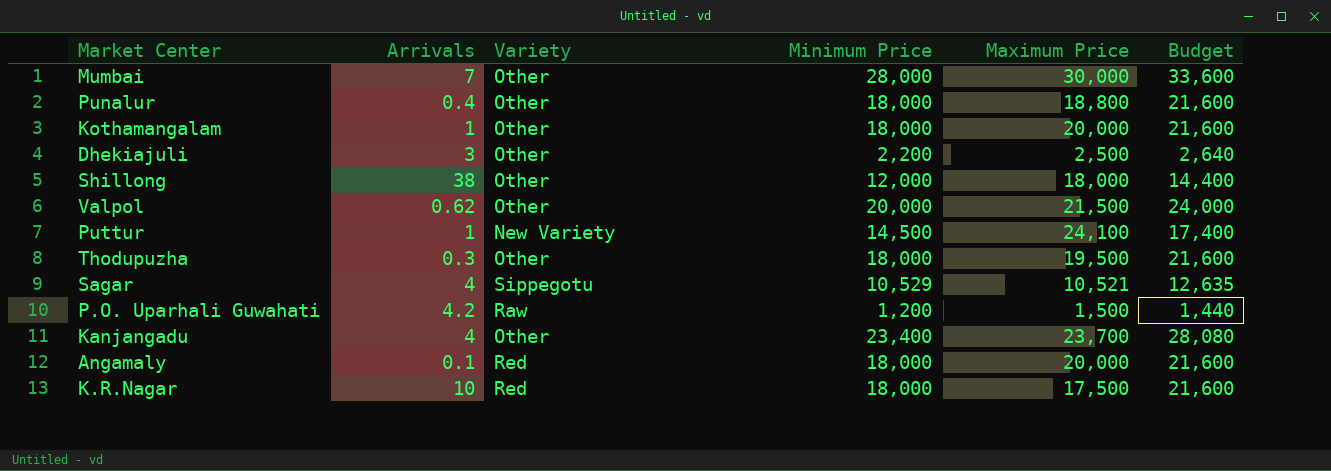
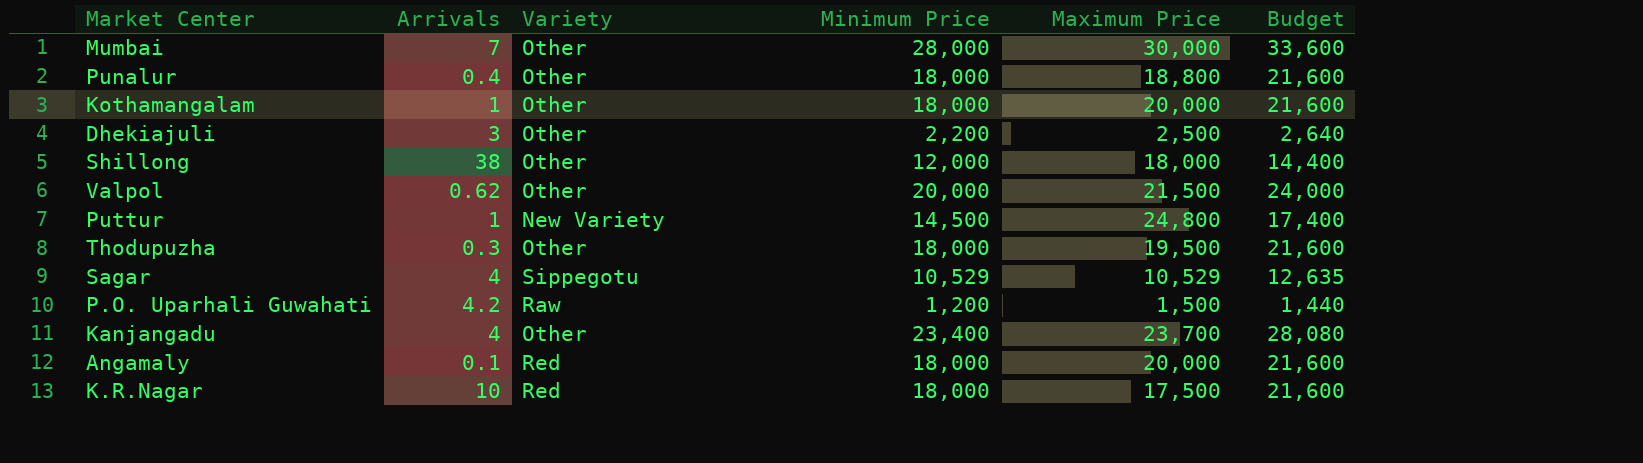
Puttur | Maximum Price: 24,100 -> 24,800
Sagar | Maximum Price: 10,521 -> 10,529

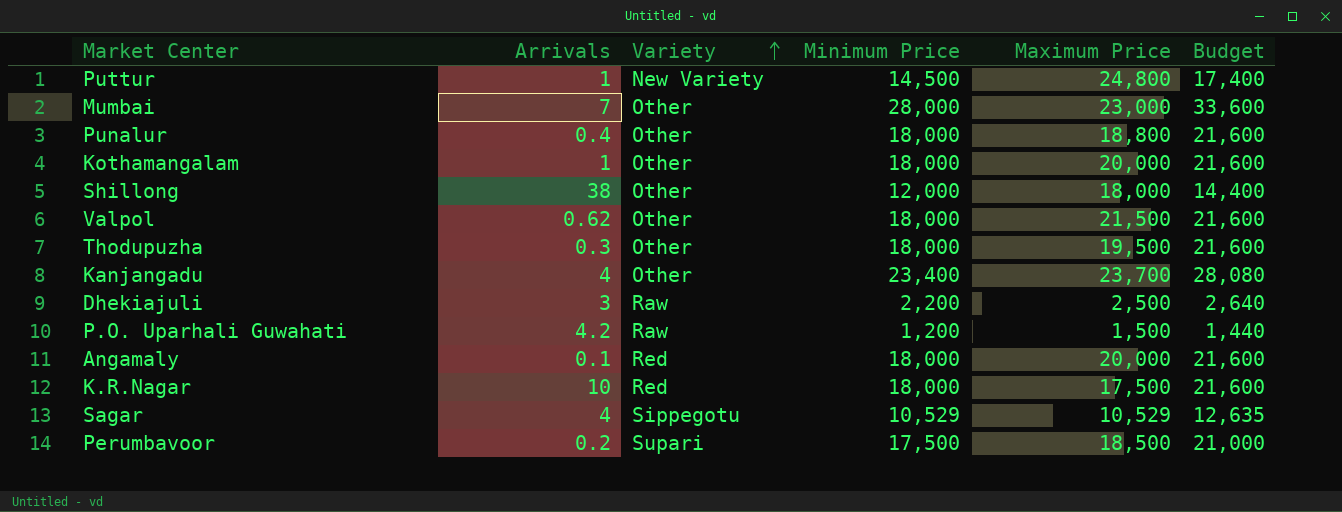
row order: none -> Variety ascending
Mumbai | Maximum Price: 30,000 -> 23,000
Valpol | Minimum Price: 20,000 -> 18,000
Valpol | Budget: 24,000 -> 21,600
Dhekiajuli | Variety: Other -> Raw
row Perumbavoor: none -> 0.2 | Supari | 17,500 | 18,500 | 21,000

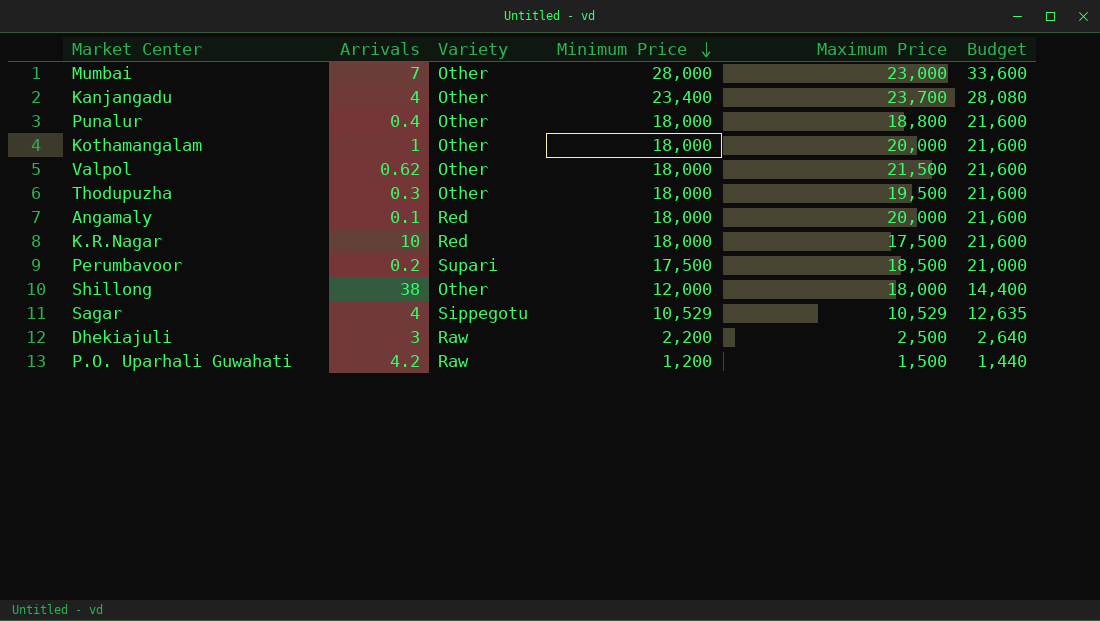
row order: Variety ascending -> Minimum Price descending
row Puttur: 1 | New Variety | 14,500 | 24,800 | 17,400 -> none

